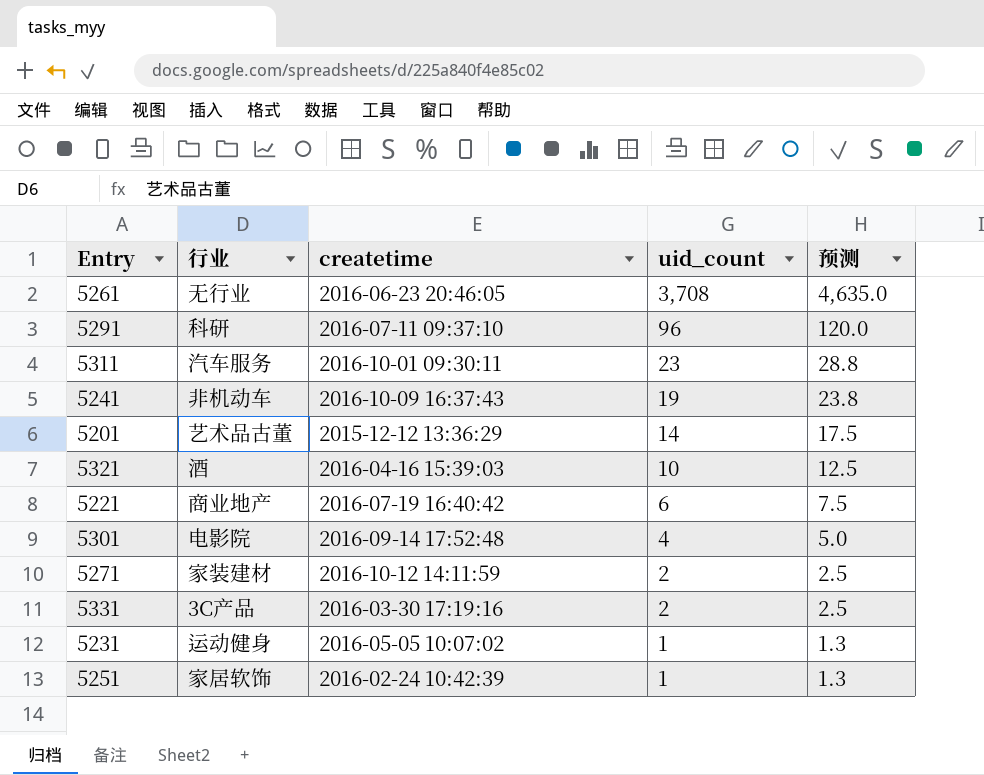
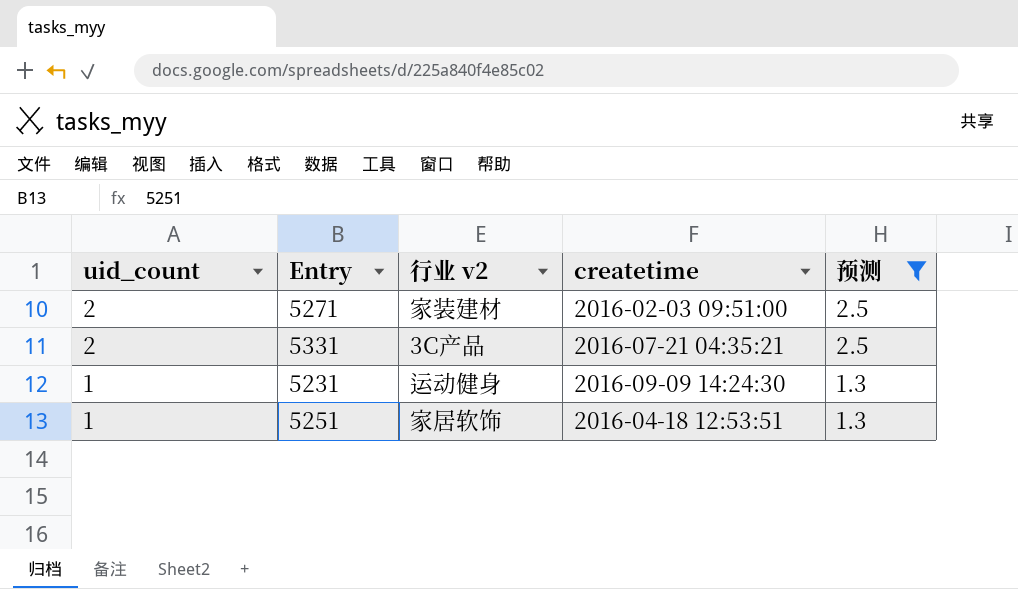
filter: none -> 预测 <= 2.5
column uid_count | position: 4 -> 1
column name: 行业 -> 行业 v2
5271 | createtime: 2016-10-12 14:11:59 -> 2016-02-03 09:51:00
5331 | createtime: 2016-03-30 17:19:16 -> 2016-07-21 04:35:21
5231 | createtime: 2016-05-05 10:07:02 -> 2016-09-09 14:24:30
5251 | createtime: 2016-02-24 10:42:39 -> 2016-04-18 12:53:51

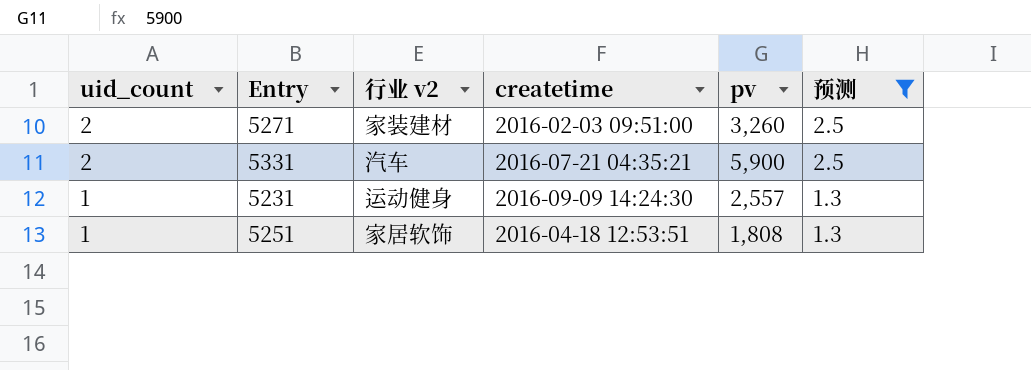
column pv | position: none -> 5
5331 | 行业 v2: 3C产品 -> 汽车

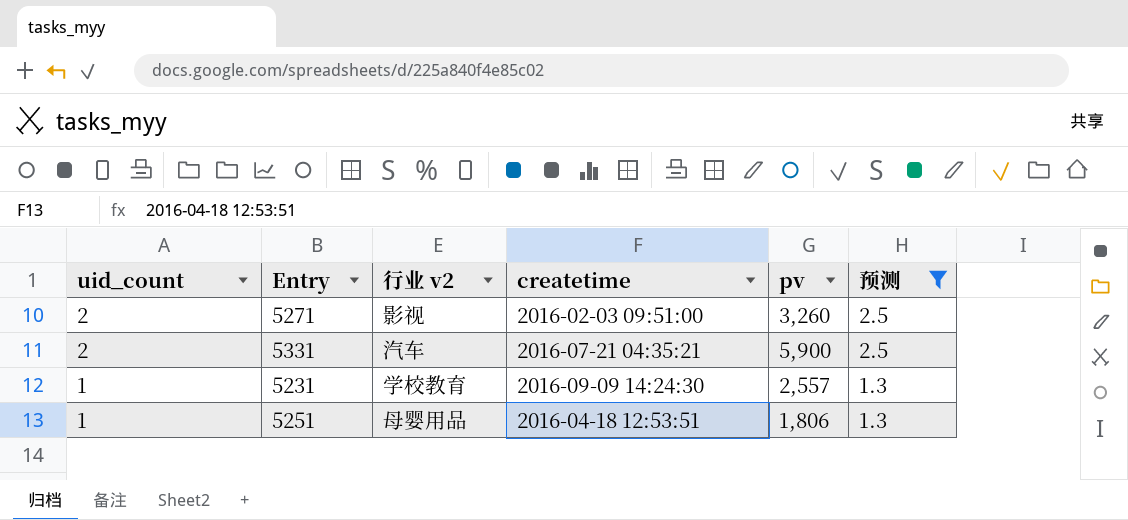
5271 | 行业 v2: 家装建材 -> 影视
5231 | 行业 v2: 运动健身 -> 学校教育
5251 | 行业 v2: 家居软饰 -> 母婴用品
5251 | pv: 1,808 -> 1,806

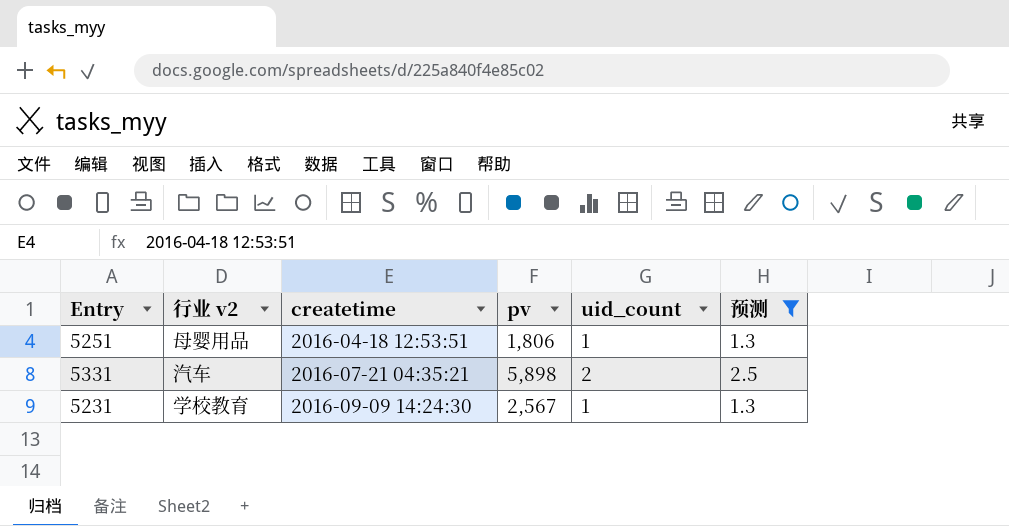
row order: uid_count descending -> createtime ascending
column uid_count | position: 1 -> 5
row 5271: 2 | 影视 | 2016-02-03 09:51:00 | 3,260 | 2.5 -> none
5331 | pv: 5,900 -> 5,898
5231 | pv: 2,557 -> 2,567

